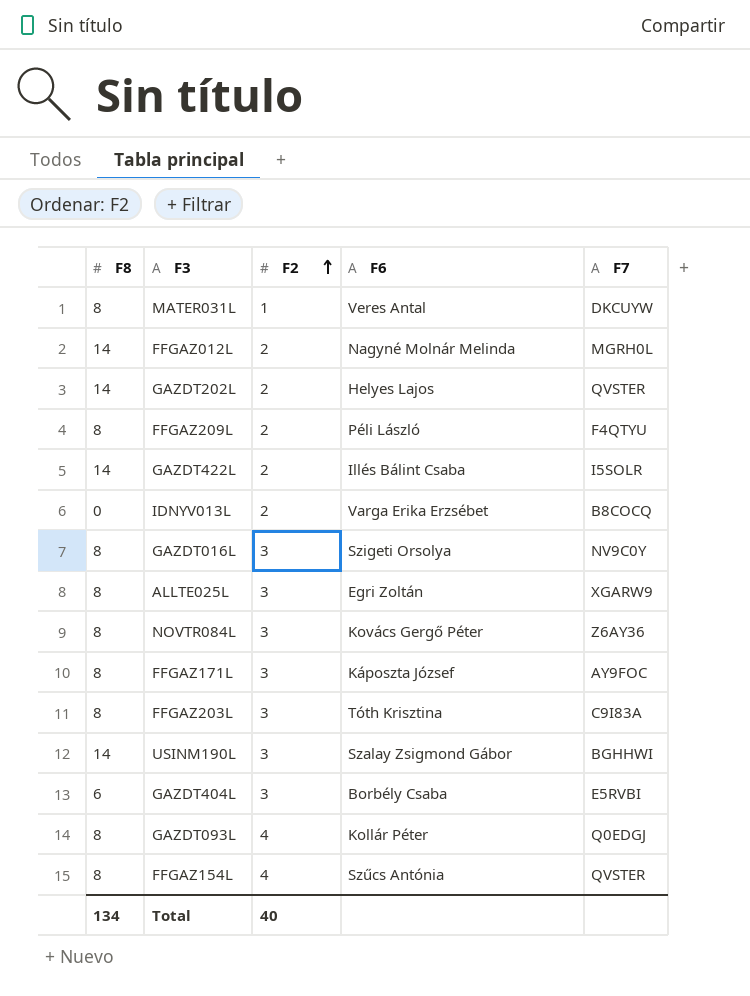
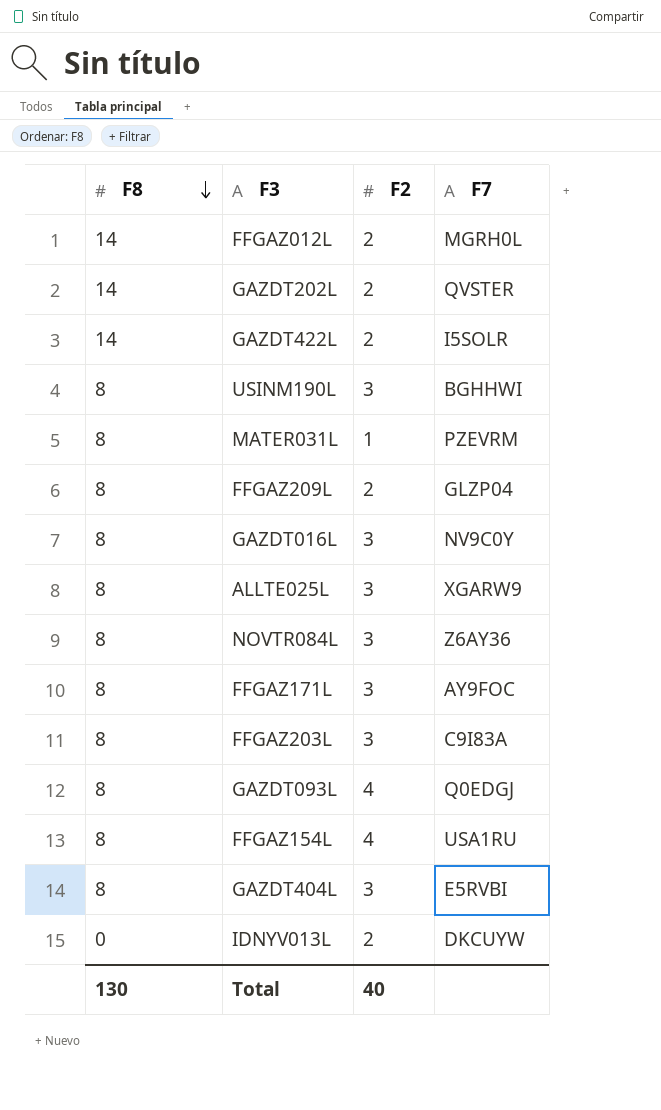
row order: F2 ascending -> F8 descending
column F6 | position: 4 -> none
USINM190L | F8: 14 -> 8
MATER031L | F7: DKCUYW -> PZEVRM
FFGAZ209L | F7: F4QTYU -> GLZP04
FFGAZ154L | F7: QVSTER -> USA1RU
GAZDT404L | F8: 6 -> 8
IDNYV013L | F7: B8COCQ -> DKCUYW
Total | F8: 134 -> 130

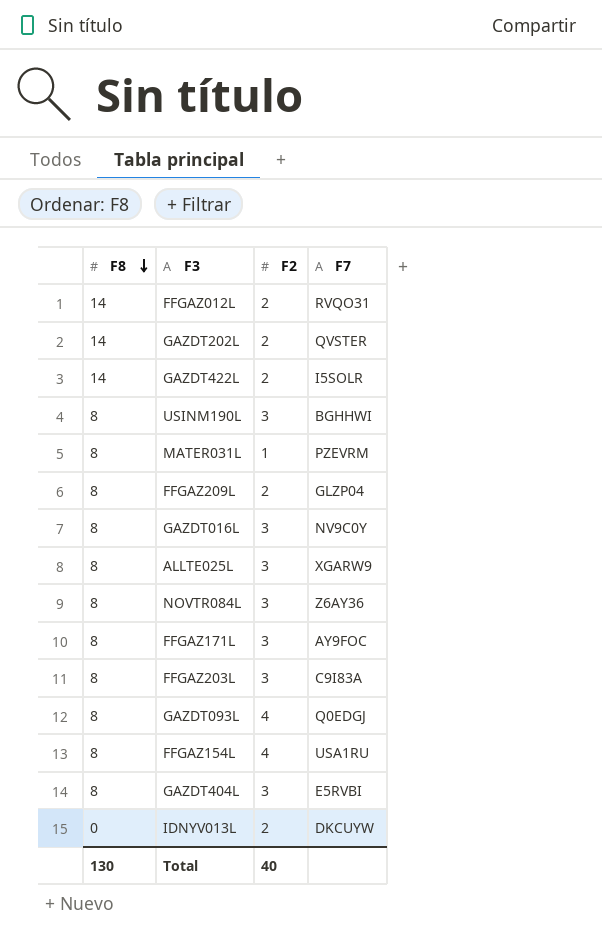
FFGAZ012L | F7: MGRH0L -> RVQO31

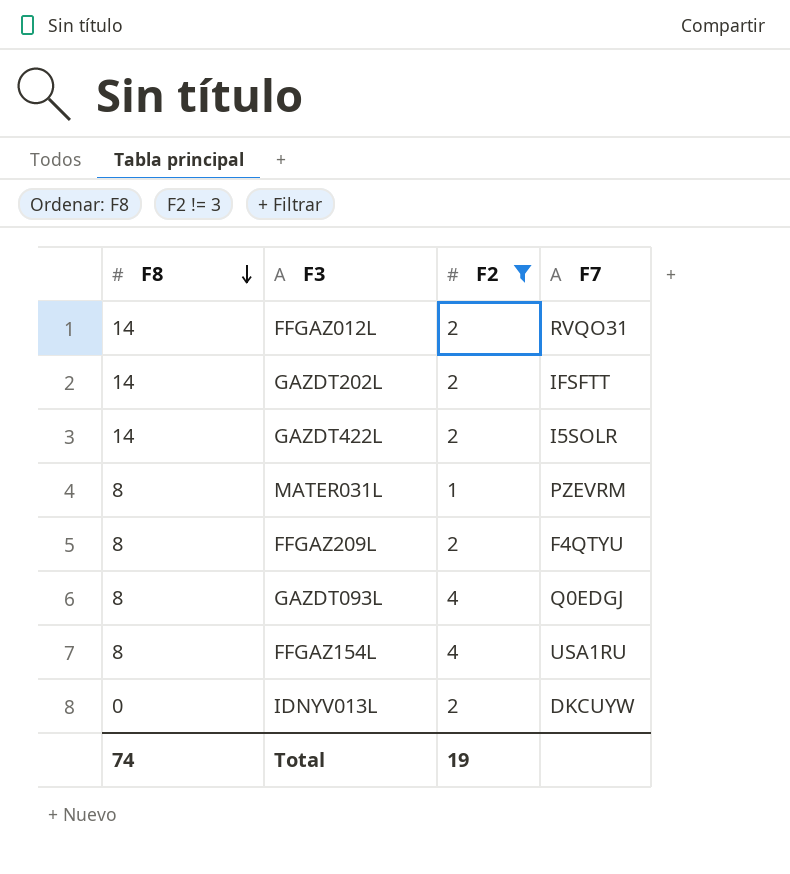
filter: none -> F2 != 3
GAZDT202L | F7: QVSTER -> IFSFTT
FFGAZ209L | F7: GLZP04 -> F4QTYU
Total | F8: 130 -> 74
Total | F2: 40 -> 19

